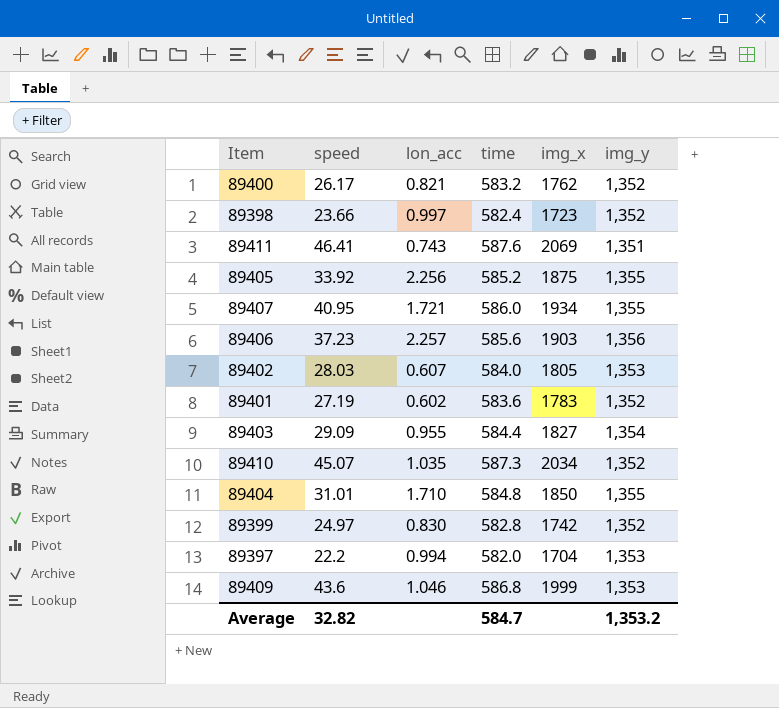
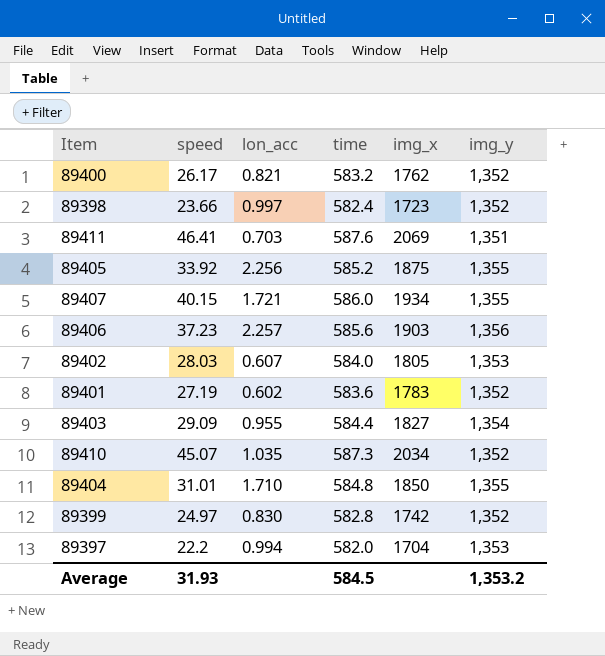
row 89409: 43.6 | 1.046 | 586.8 | 1999 | 1,353 -> none
89411 | lon_acc: 0.743 -> 0.703
89407 | speed: 40.95 -> 40.15
Average | speed: 32.82 -> 31.93
Average | time: 584.7 -> 584.5

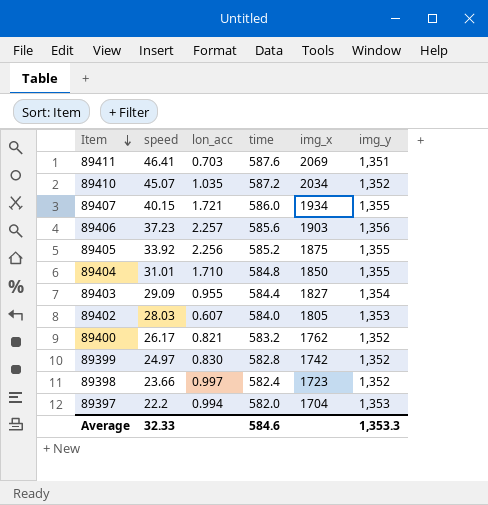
row order: none -> Item descending
row 89401: 27.19 | 0.602 | 583.6 | 1783 | 1,352 -> none
89410 | time: 587.3 -> 587.2
Average | speed: 31.93 -> 32.33
Average | time: 584.5 -> 584.6
Average | img_y: 1,353.2 -> 1,353.3

